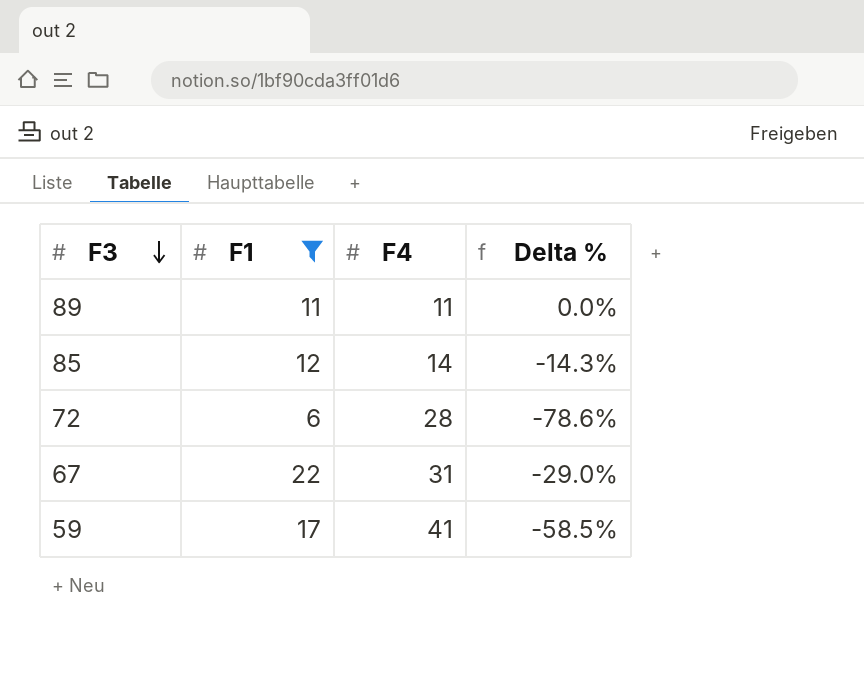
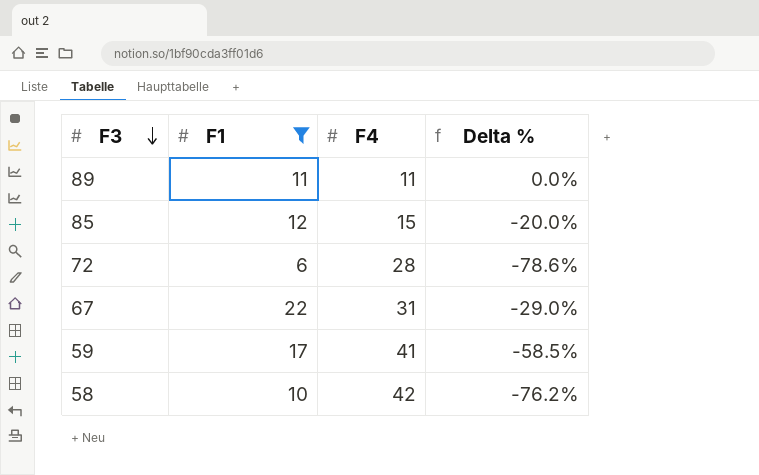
85 | F4: 14 -> 15
85 | Delta %: -14.3% -> -20.0%
row 58: none -> 10 | 42 | -76.2%

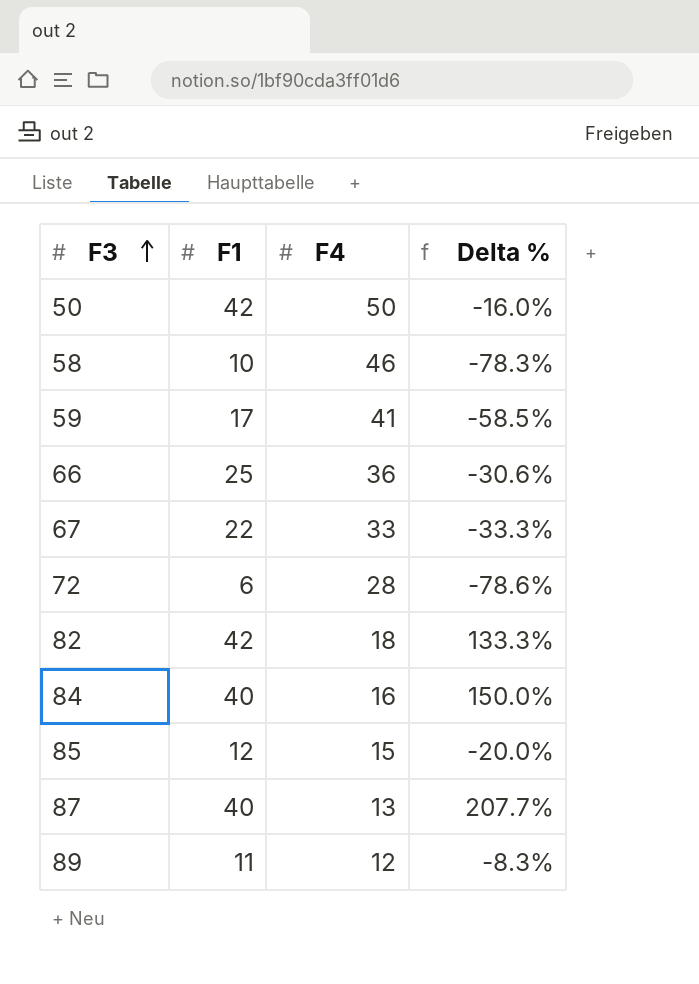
filter: F1 <= 22 -> none
row order: F3 descending -> F3 ascending
58 | F4: 42 -> 46
58 | Delta %: -76.2% -> -78.3%
67 | F4: 31 -> 33
67 | Delta %: -29.0% -> -33.3%
89 | F4: 11 -> 12
89 | Delta %: 0.0% -> -8.3%

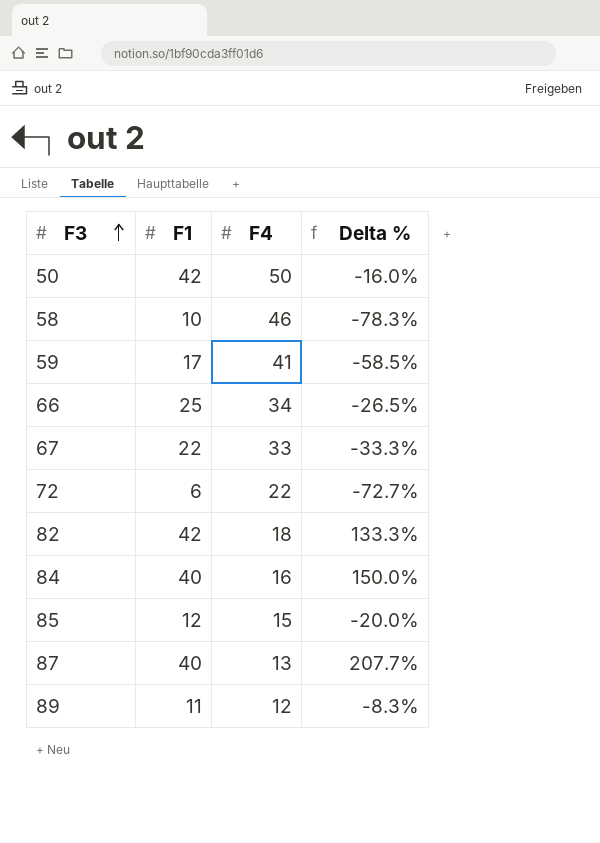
66 | F4: 36 -> 34
66 | Delta %: -30.6% -> -26.5%
72 | F4: 28 -> 22
72 | Delta %: -78.6% -> -72.7%

